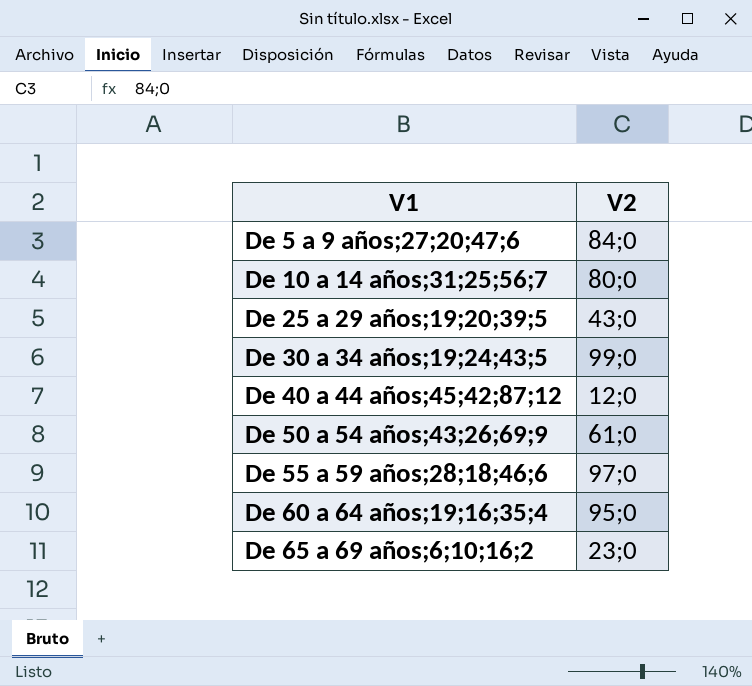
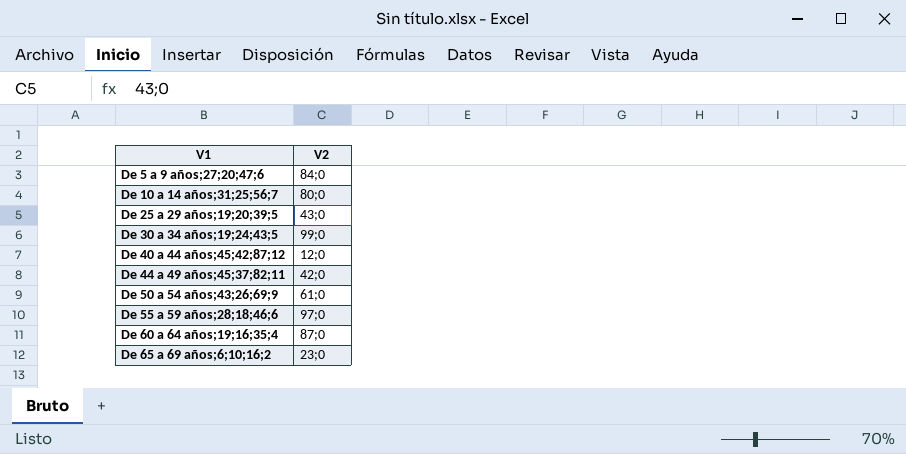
row De 44 a 49 años;45;37;82;11: none -> 42;0
De 60 a 64 años;19;16;35;4 | V2: 95;0 -> 87;0

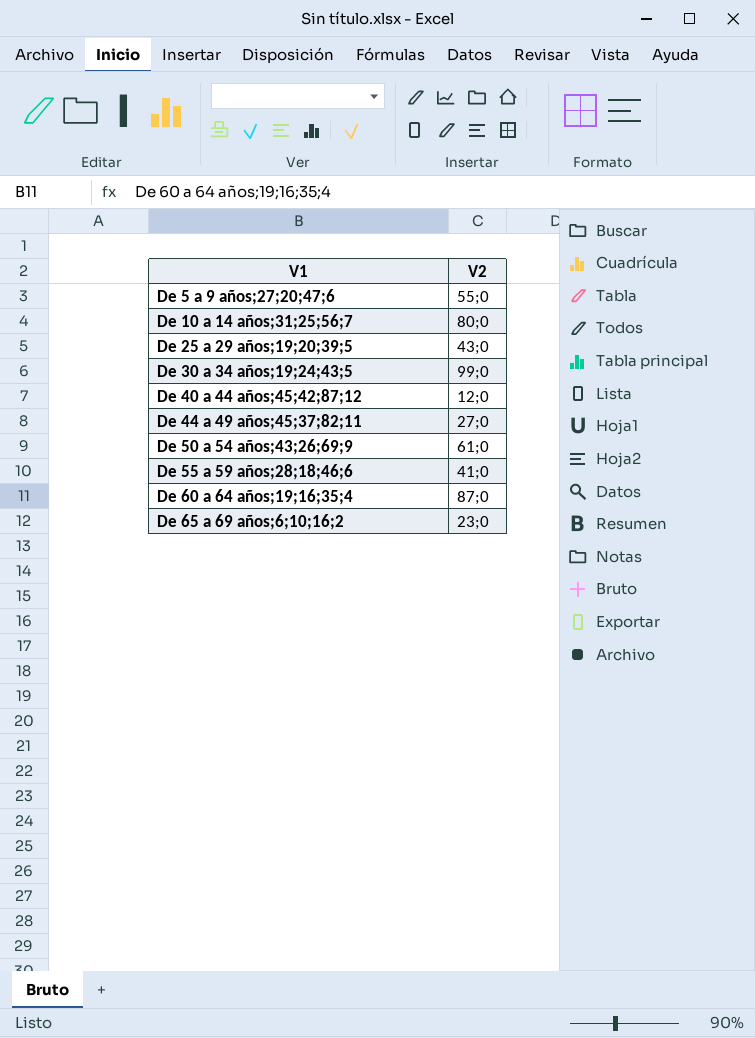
De 5 a 9 años;27;20;47;6 | V2: 84;0 -> 55;0
De 44 a 49 años;45;37;82;11 | V2: 42;0 -> 27;0
De 55 a 59 años;28;18;46;6 | V2: 97;0 -> 41;0

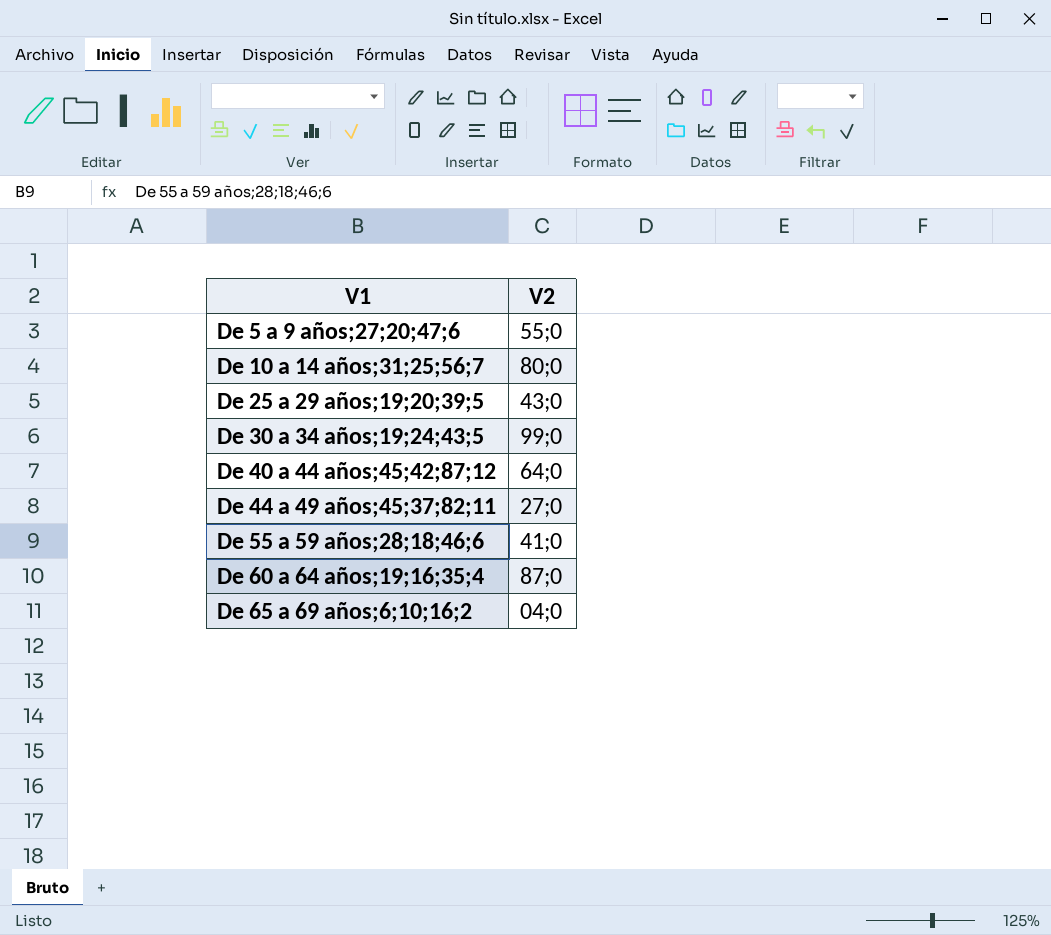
row De 50 a 54 años;43;26;69;9: 61;0 -> none
De 40 a 44 años;45;42;87;12 | V2: 12;0 -> 64;0
De 65 a 69 años;6;10;16;2 | V2: 23;0 -> 04;0

